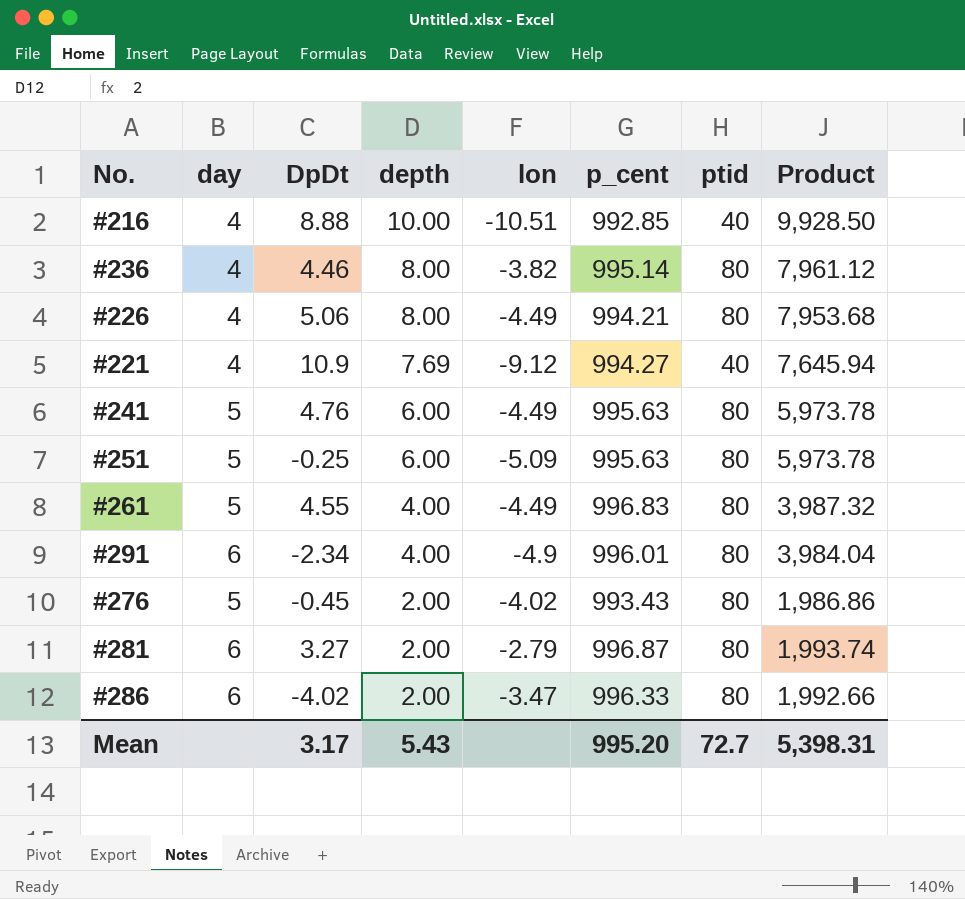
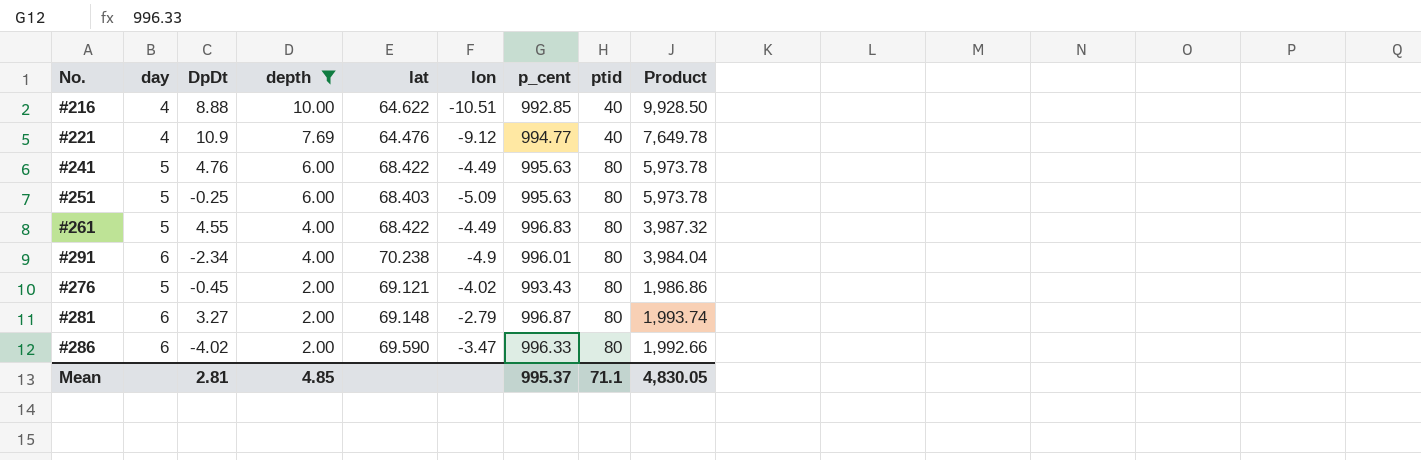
filter: none -> depth != 8.00
column lat | position: none -> 5
#221 | p_cent: 994.27 -> 994.77
#221 | Product: 7,645.94 -> 7,649.78
Mean | DpDt: 3.17 -> 2.81
Mean | depth: 5.43 -> 4.85
Mean | p_cent: 995.20 -> 995.37
Mean | ptid: 72.7 -> 71.1
Mean | Product: 5,398.31 -> 4,830.05

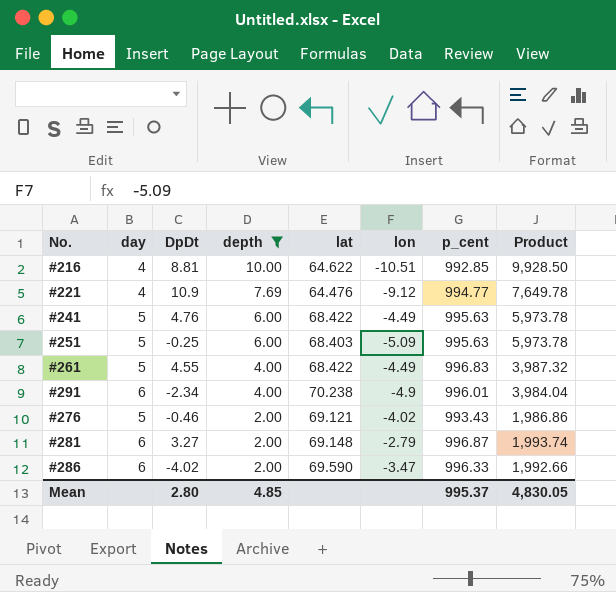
column ptid | position: 8 -> none
#216 | DpDt: 8.88 -> 8.81
#276 | DpDt: -0.45 -> -0.46
Mean | DpDt: 2.81 -> 2.80

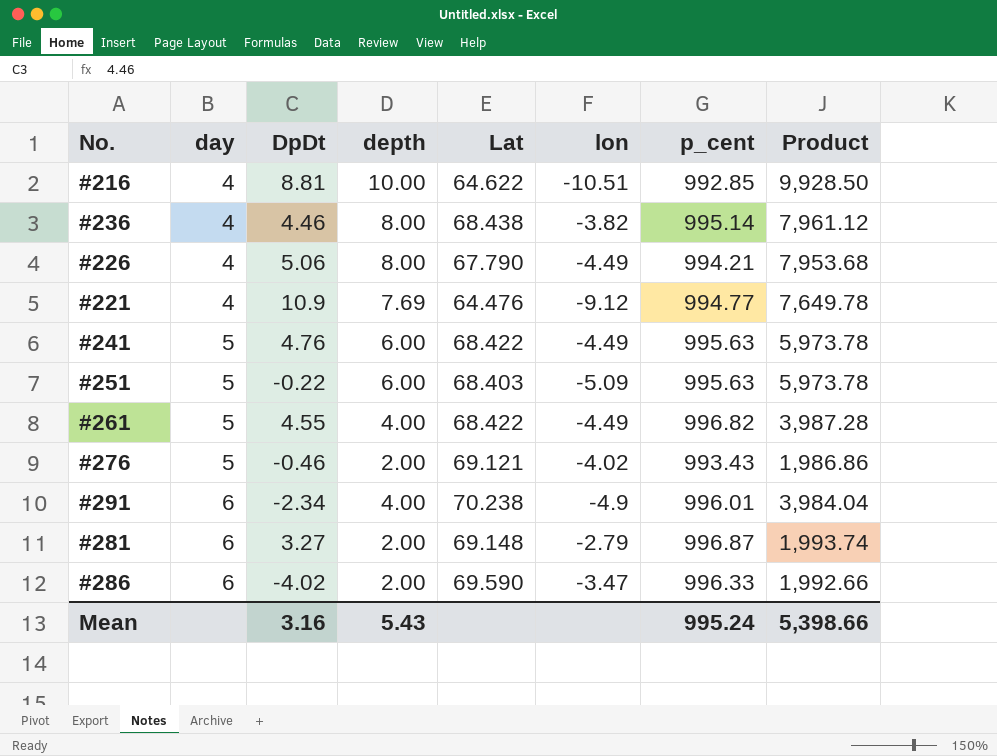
filter: depth != 8.00 -> none
row order: depth descending -> day ascending
column name: lat -> Lat
#251 | DpDt: -0.25 -> -0.22
#261 | p_cent: 996.83 -> 996.82
#261 | Product: 3,987.32 -> 3,987.28
Mean | DpDt: 2.80 -> 3.16
Mean | depth: 4.85 -> 5.43
Mean | p_cent: 995.37 -> 995.24
Mean | Product: 4,830.05 -> 5,398.66

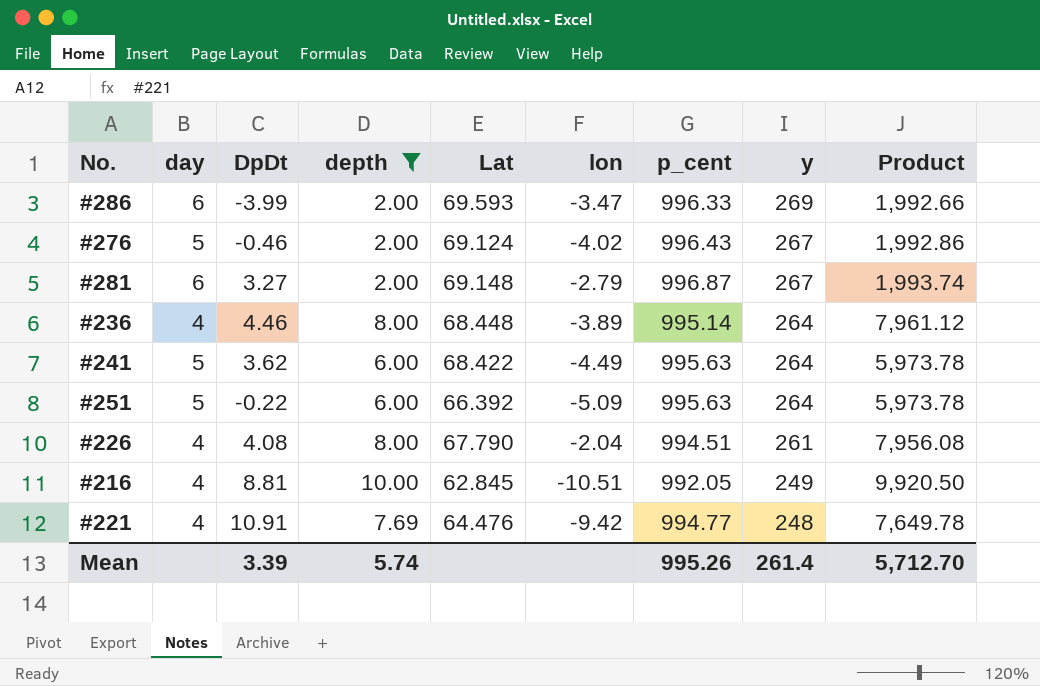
filter: none -> depth != 4.00
row order: day ascending -> y descending
column y | position: none -> 8
#286 | DpDt: -4.02 -> -3.99
#286 | Lat: 69.590 -> 69.593
#276 | Lat: 69.121 -> 69.124
#276 | p_cent: 993.43 -> 996.43
#276 | Product: 1,986.86 -> 1,992.86
#236 | Lat: 68.438 -> 68.448
#236 | lon: -3.82 -> -3.89
#241 | DpDt: 4.76 -> 3.62
#251 | Lat: 68.403 -> 66.392
#226 | DpDt: 5.06 -> 4.08
#226 | lon: -4.49 -> -2.04
#226 | p_cent: 994.21 -> 994.51
#226 | Product: 7,953.68 -> 7,956.08
#216 | Lat: 64.622 -> 62.845
#216 | p_cent: 992.85 -> 992.05
#216 | Product: 9,928.50 -> 9,920.50
#221 | DpDt: 10.9 -> 10.91
#221 | lon: -9.12 -> -9.42
Mean | DpDt: 3.16 -> 3.39
Mean | depth: 5.43 -> 5.74
Mean | p_cent: 995.24 -> 995.26
Mean | Product: 5,398.66 -> 5,712.70

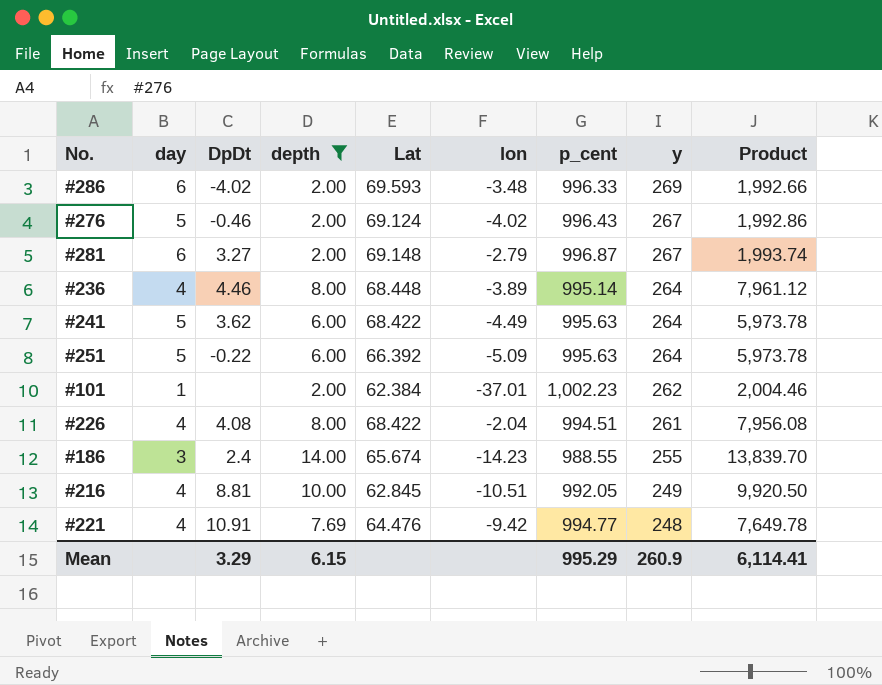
#286 | DpDt: -3.99 -> -4.02
#286 | lon: -3.47 -> -3.48
row #101: none -> 1 | none | 2.00 | 62.384 | -37.01 | 1,002.23 | 262 | 2,004.46
#226 | Lat: 67.790 -> 68.422
row #186: none -> 3 | 2.4 | 14.00 | 65.674 | -14.23 | 988.55 | 255 | 13,839.70
Mean | DpDt: 3.39 -> 3.29
Mean | depth: 5.74 -> 6.15
Mean | p_cent: 995.26 -> 995.29
Mean | y: 261.4 -> 260.9
Mean | Product: 5,712.70 -> 6,114.41

